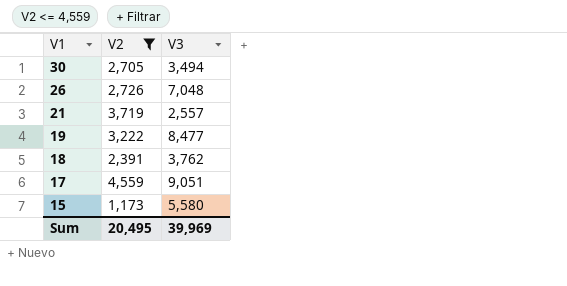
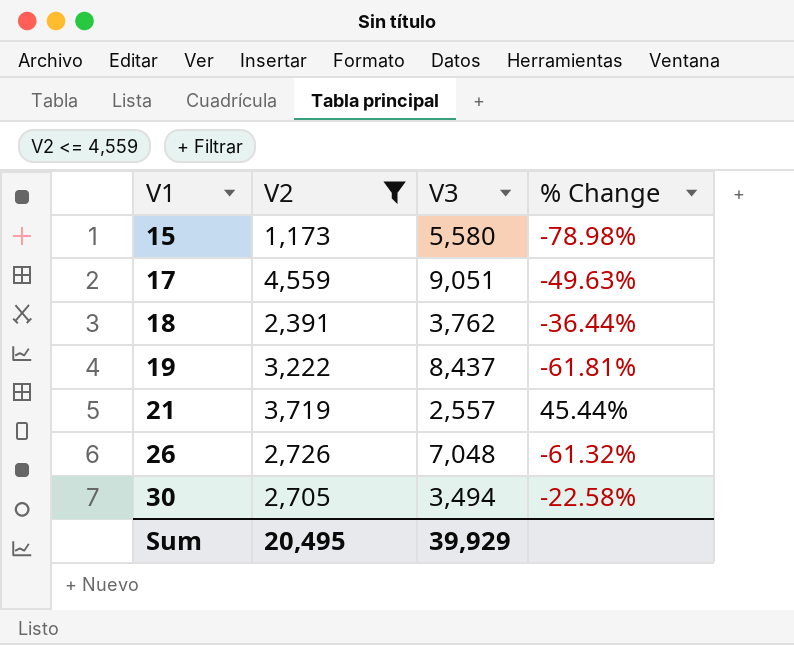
row order: V1 descending -> V1 ascending
column % Change | formula: none -> ([V2] - [V3]) / [V3]
19 | V3: 8,477 -> 8,437
Sum | V3: 39,969 -> 39,929

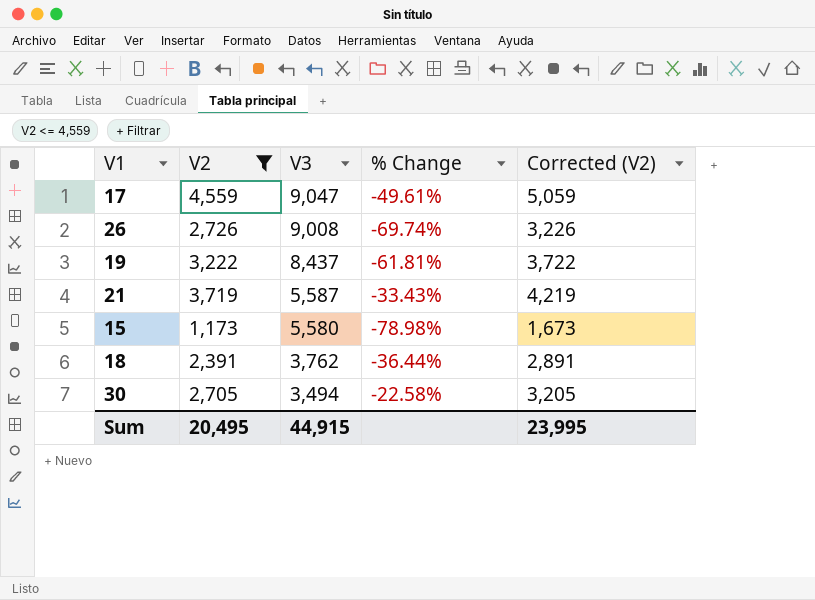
row order: V1 ascending -> V3 descending
column Corrected (V2) | formula: none -> [V2] + 500
17 | V3: 9,051 -> 9,047
17 | % Change: -49.63% -> -49.61%
26 | V3: 7,048 -> 9,008
26 | % Change: -61.32% -> -69.74%
21 | V3: 2,557 -> 5,587
21 | % Change: 45.44% -> -33.43%
Sum | V3: 39,929 -> 44,915

